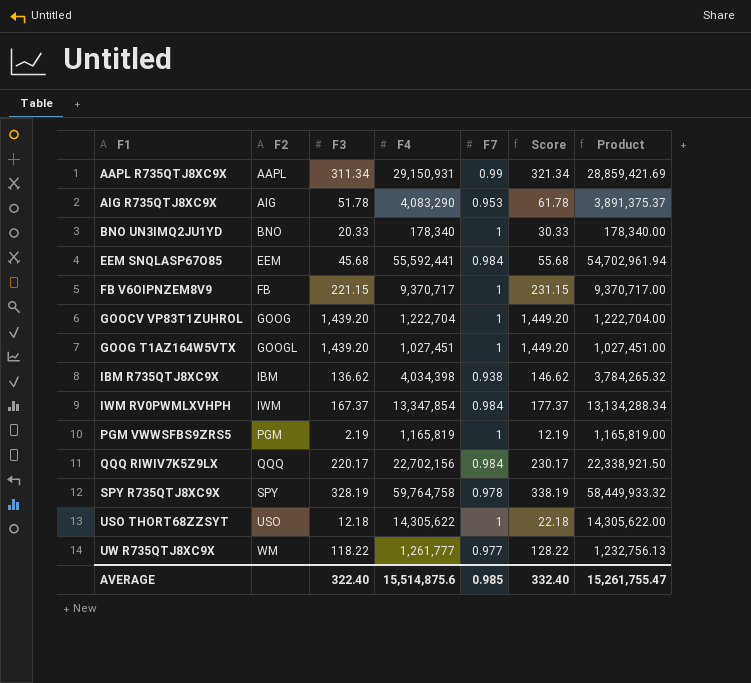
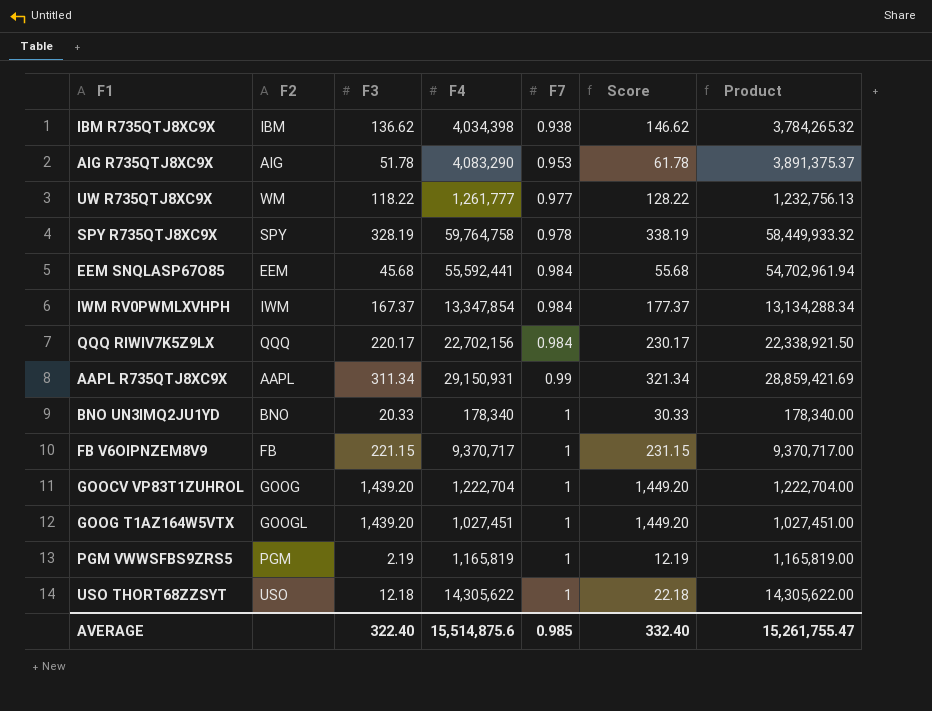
row order: F1 ascending -> F7 ascending

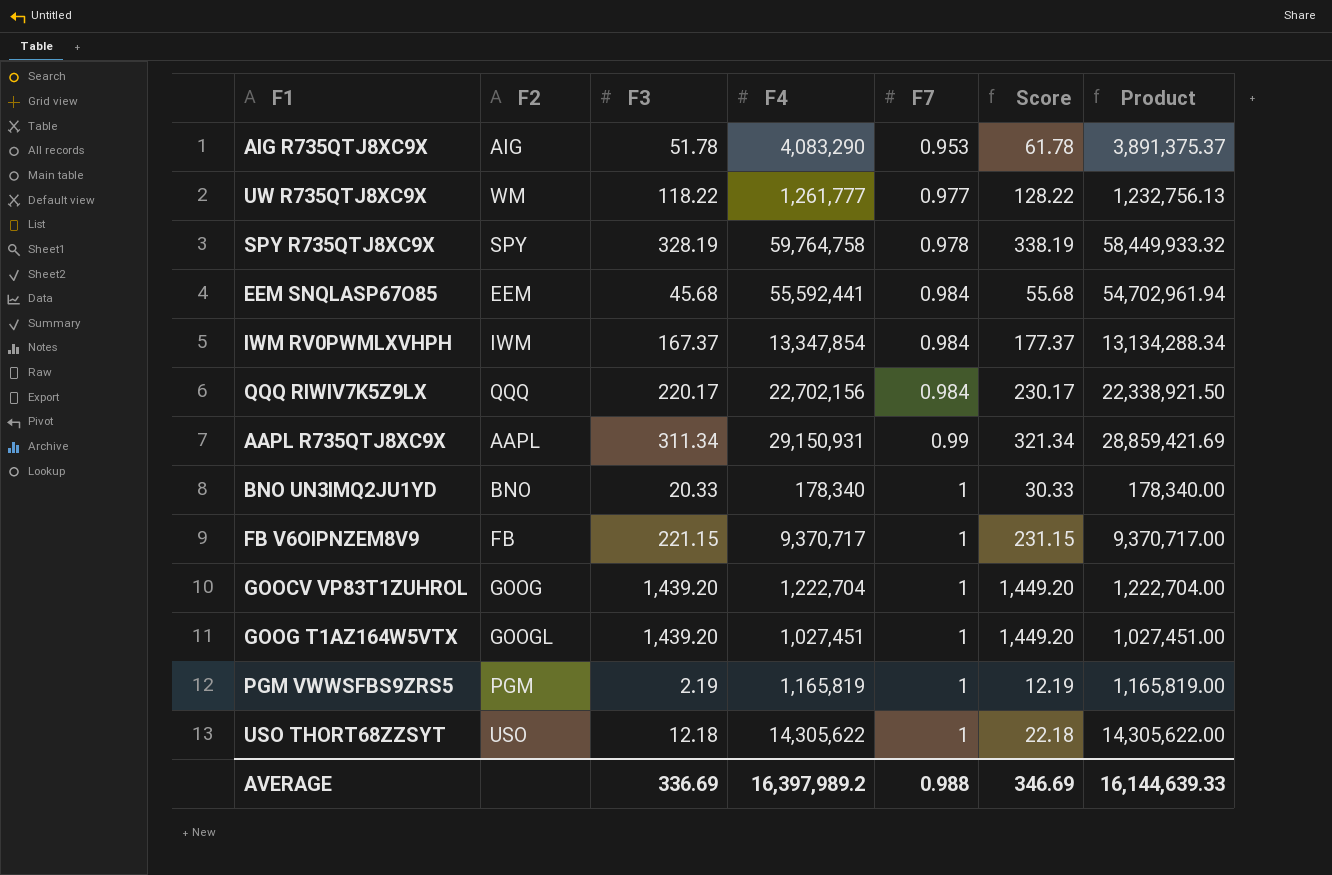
row IBM R735QTJ8XC9X: IBM | 136.62 | 4,034,398 | 0.938 | 146.62 | 3,784,265.32 -> none
AVERAGE | F3: 322.40 -> 336.69
AVERAGE | F4: 15,514,875.6 -> 16,397,989.2
AVERAGE | F7: 0.985 -> 0.988
AVERAGE | Score: 332.40 -> 346.69
AVERAGE | Product: 15,261,755.47 -> 16,144,639.33

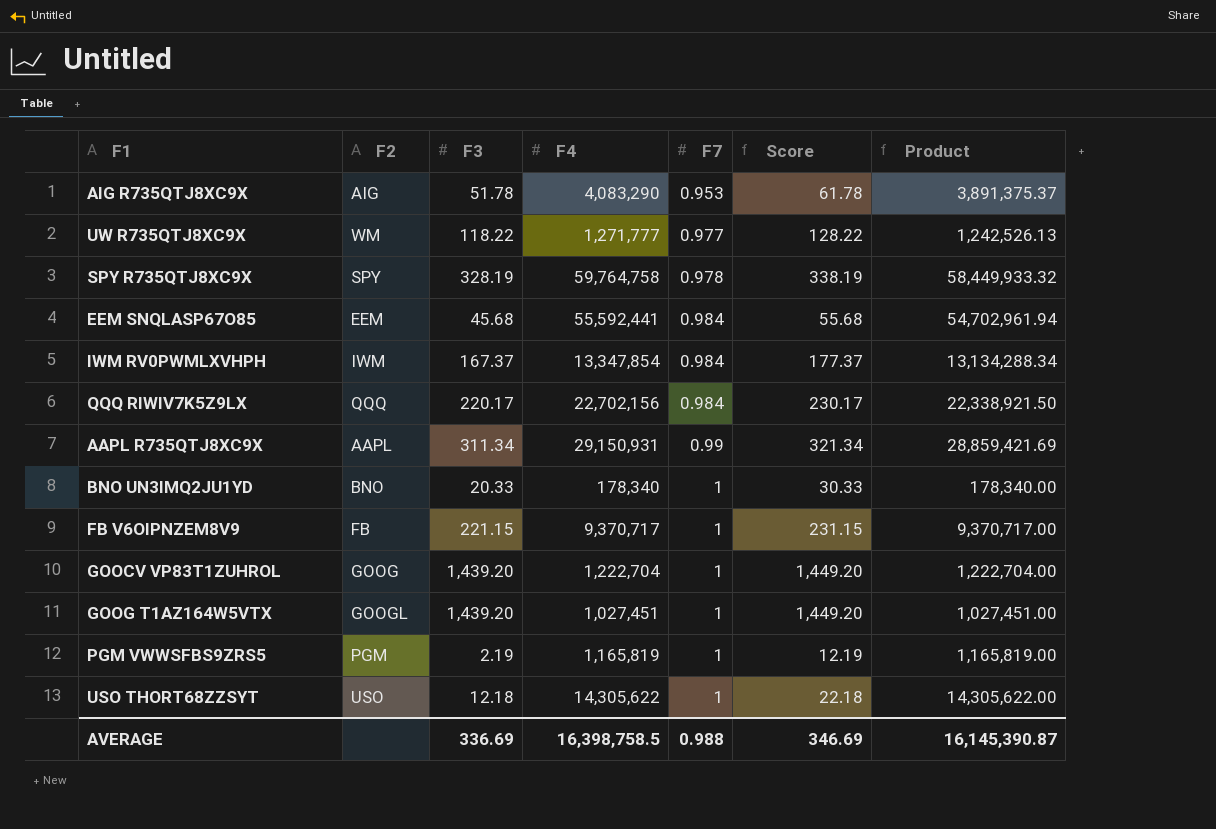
UW R735QTJ8XC9X | F4: 1,261,777 -> 1,271,777
UW R735QTJ8XC9X | Product: 1,232,756.13 -> 1,242,526.13
AVERAGE | F4: 16,397,989.2 -> 16,398,758.5
AVERAGE | Product: 16,144,639.33 -> 16,145,390.87

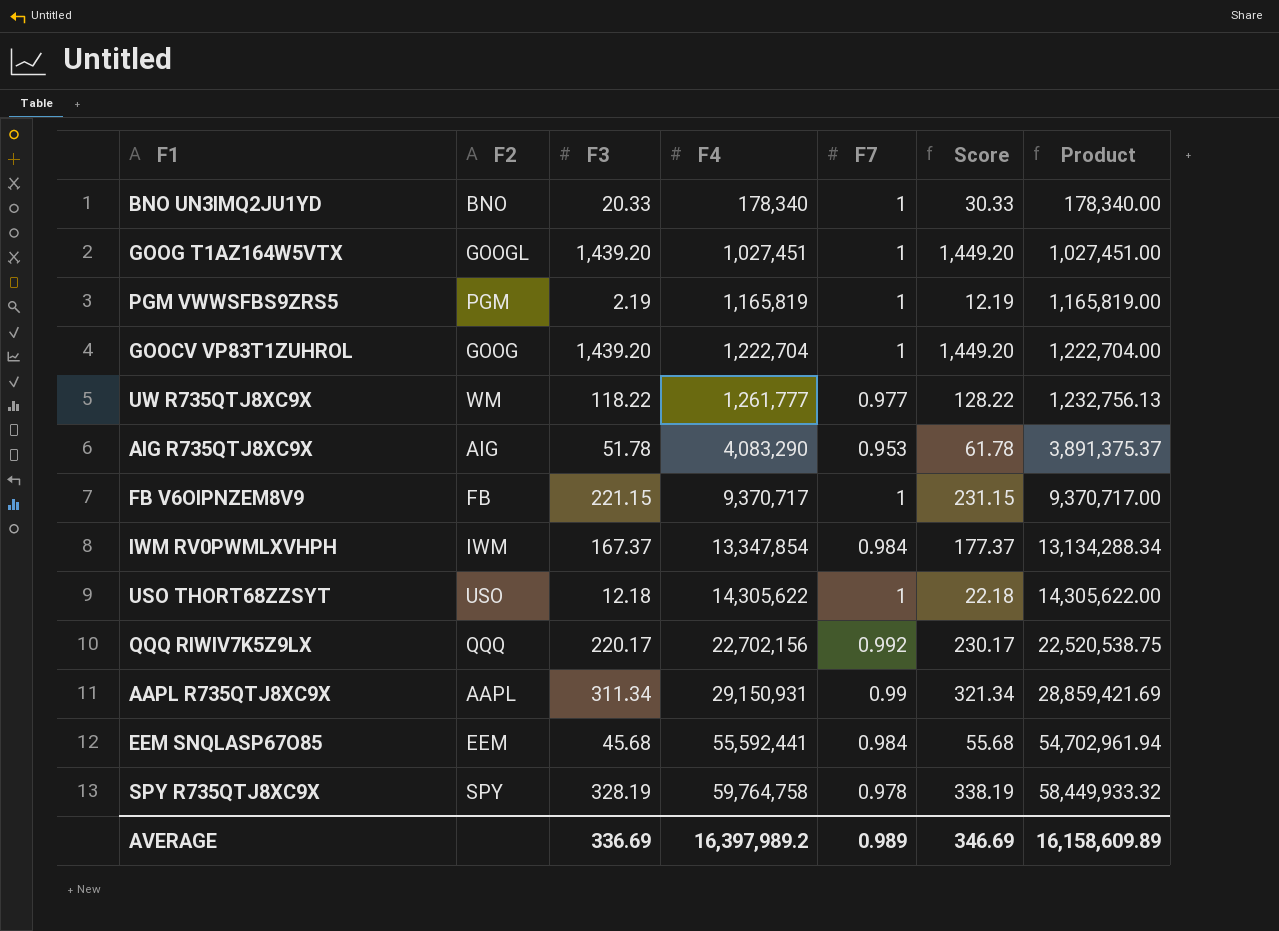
row order: F7 ascending -> F4 ascending
UW R735QTJ8XC9X | F4: 1,271,777 -> 1,261,777
UW R735QTJ8XC9X | Product: 1,242,526.13 -> 1,232,756.13
QQQ RIWIV7K5Z9LX | F7: 0.984 -> 0.992
QQQ RIWIV7K5Z9LX | Product: 22,338,921.50 -> 22,520,538.75
AVERAGE | F4: 16,398,758.5 -> 16,397,989.2
AVERAGE | F7: 0.988 -> 0.989
AVERAGE | Product: 16,145,390.87 -> 16,158,609.89

